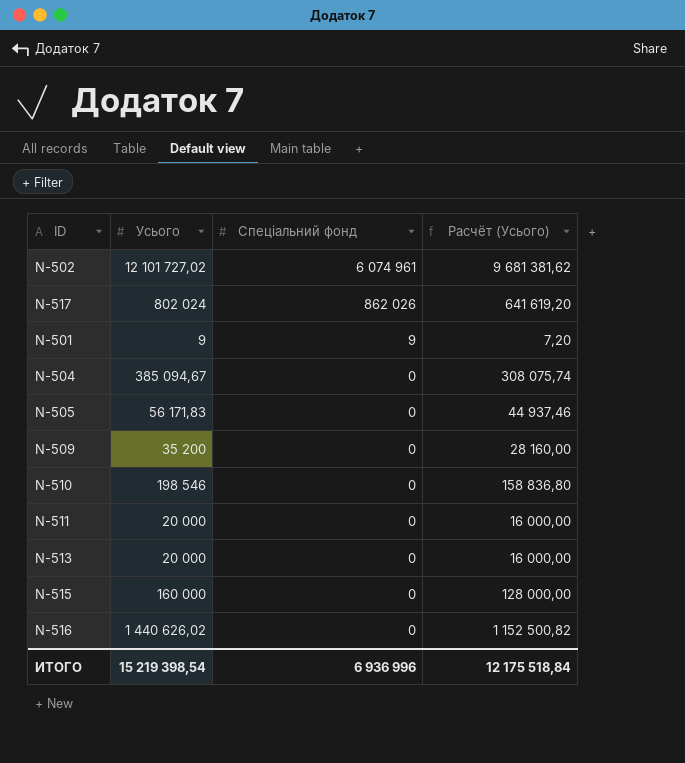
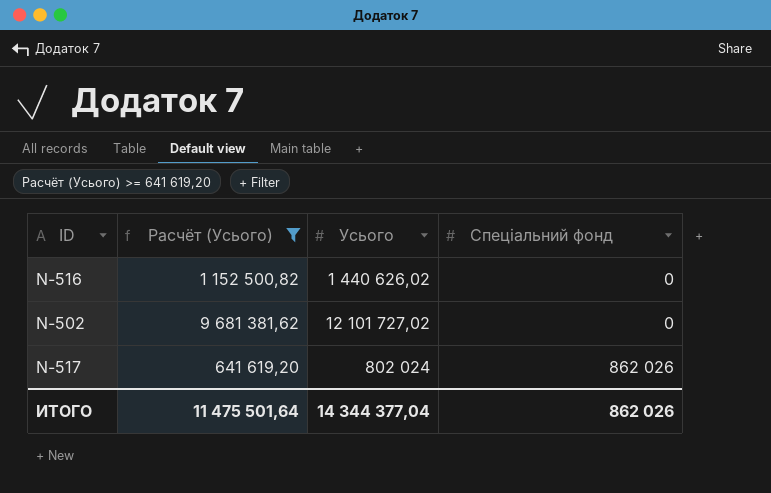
filter: none -> Расчёт (Усього) >= 641 619,20
row order: Спеціальний фонд descending -> Спеціальний фонд ascending
column Расчёт (Усього) | position: 4 -> 2
N-502 | Спеціальний фонд: 6 074 961 -> 0
ИТОГО | Расчёт (Усього): 12 175 518,84 -> 11 475 501,64
ИТОГО | Усього: 15 219 398,54 -> 14 344 377,04
ИТОГО | Спеціальний фонд: 6 936 996 -> 862 026

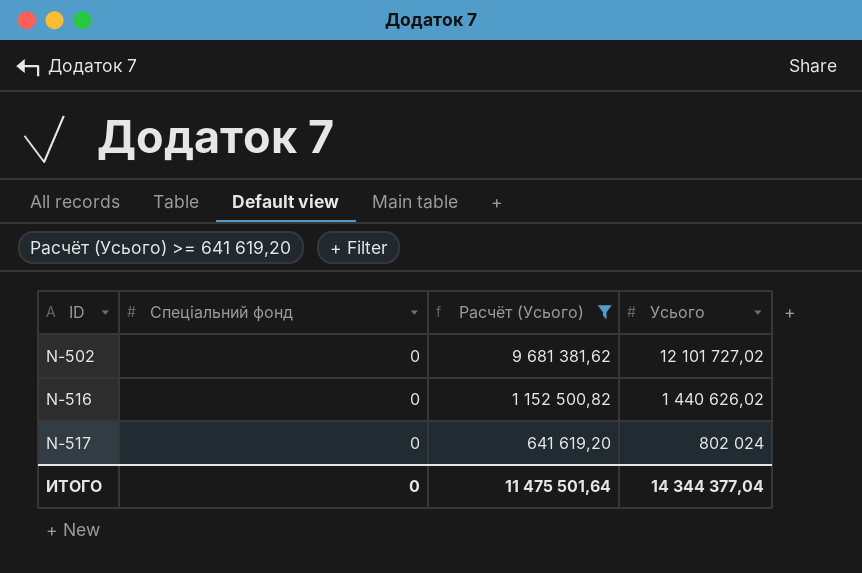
row order: Спеціальний фонд ascending -> ID ascending
column Спеціальний фонд | position: 4 -> 2
N-517 | Спеціальний фонд: 862 026 -> 0
ИТОГО | Спеціальний фонд: 862 026 -> 0

